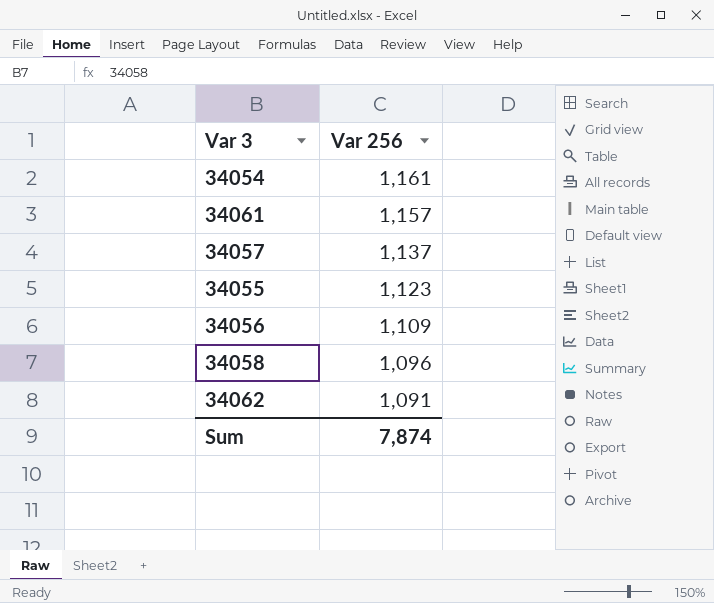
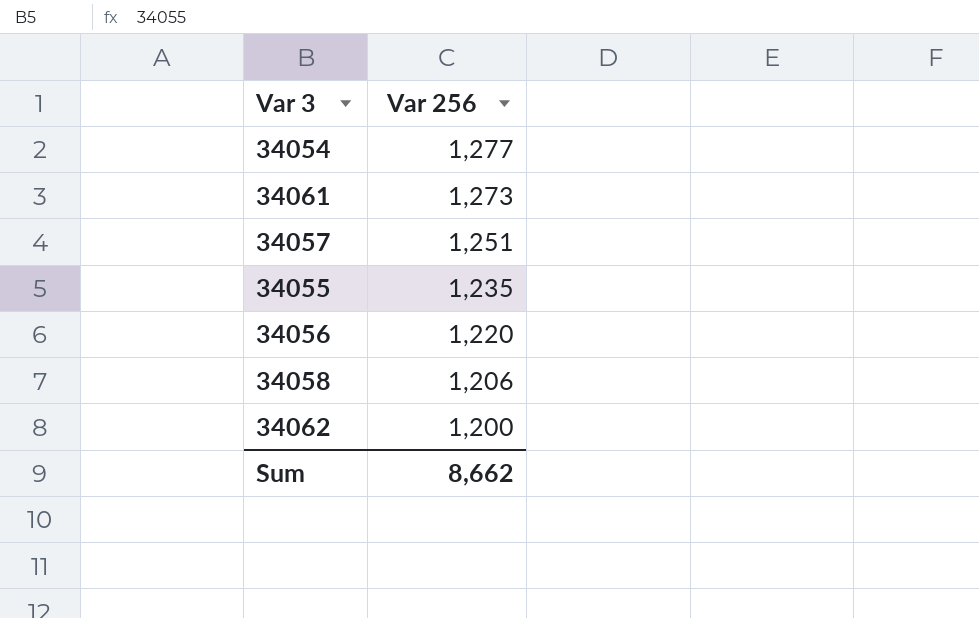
34054 | Var 256: 1,161 -> 1,277
34061 | Var 256: 1,157 -> 1,273
34057 | Var 256: 1,137 -> 1,251
34055 | Var 256: 1,123 -> 1,235
34056 | Var 256: 1,109 -> 1,220
34058 | Var 256: 1,096 -> 1,206
34062 | Var 256: 1,091 -> 1,200
Sum | Var 256: 7,874 -> 8,662

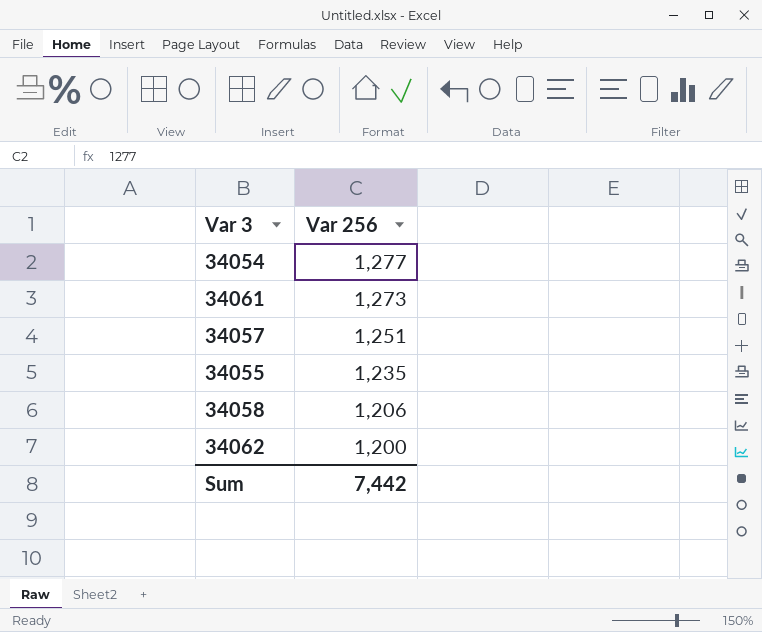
row 34056: 1,220 -> none
Sum | Var 256: 8,662 -> 7,442

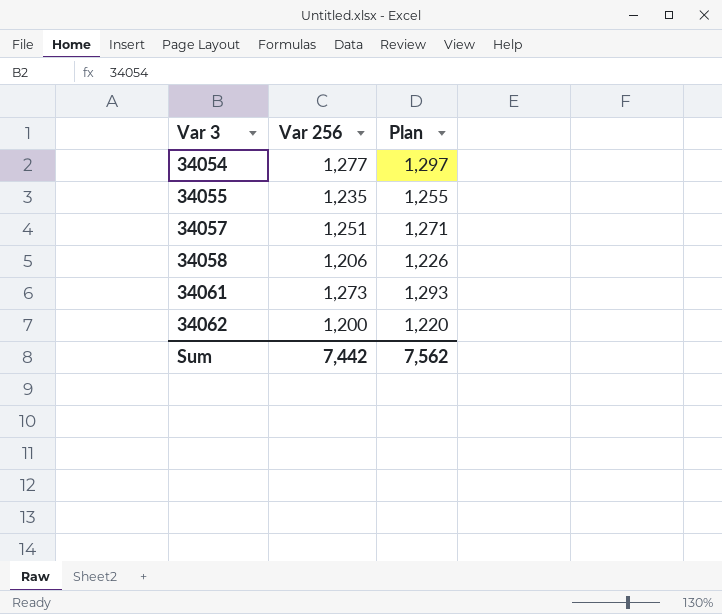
row order: Var 256 descending -> Var 3 ascending
column Plan | formula: none -> [Var 256] + 20

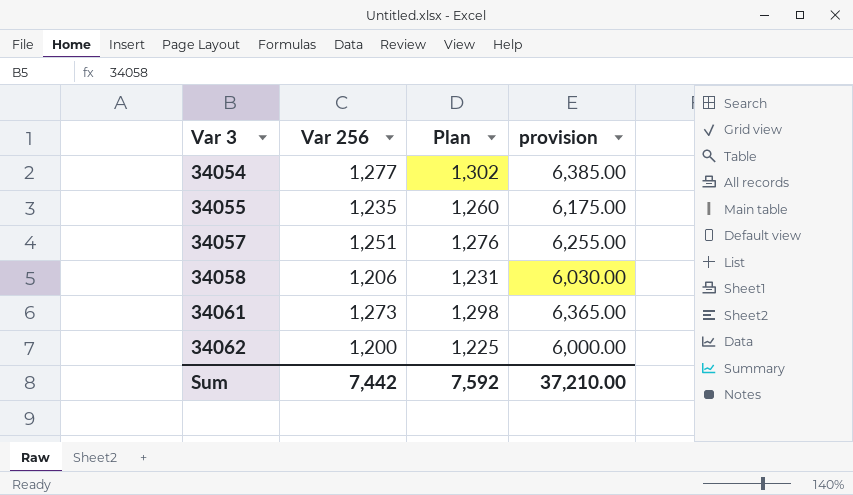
column Plan | formula: [Var 256] + 20 -> [Var 256] + 25
column provision | formula: none -> [Var 256] * 5
Sum | Plan: 7,562 -> 7,592

